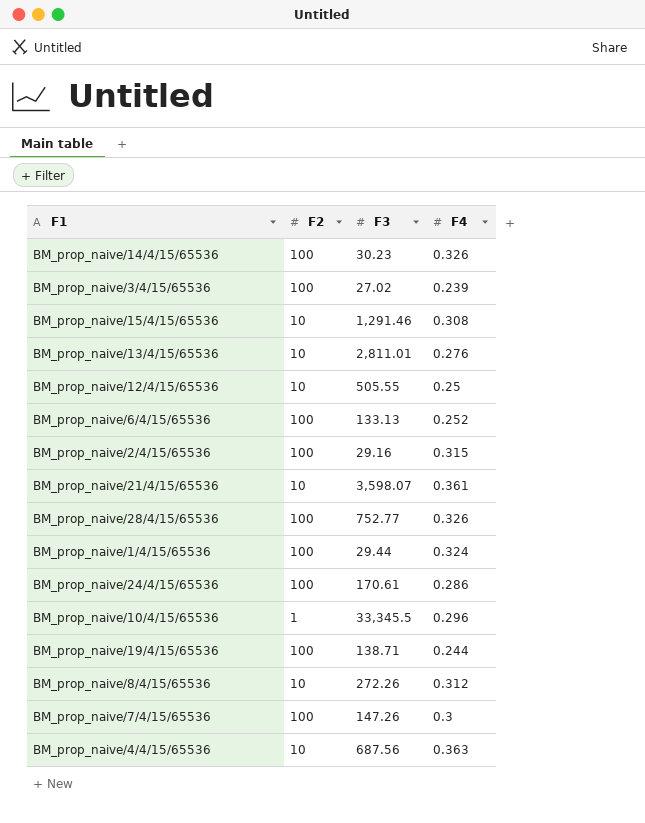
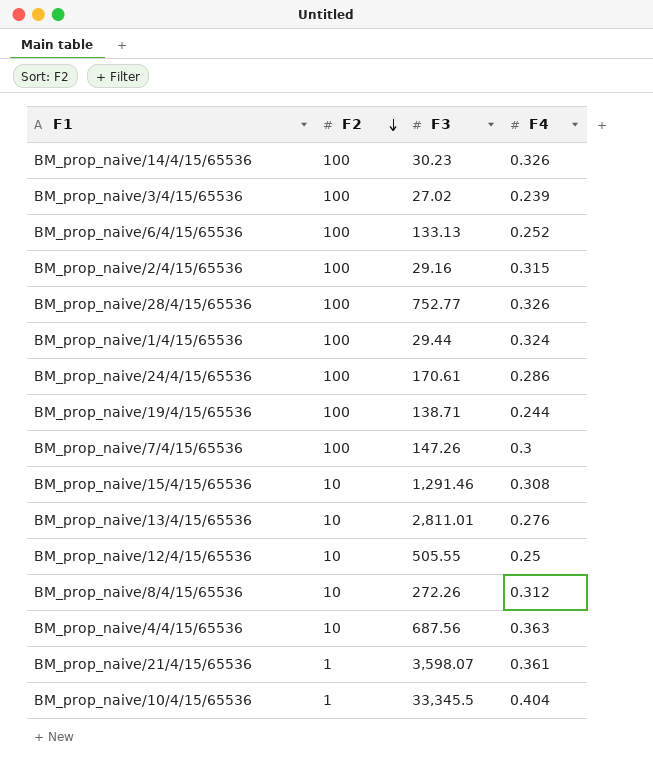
row order: none -> F2 descending
BM_prop_naive/21/4/15/65536 | F2: 10 -> 1
BM_prop_naive/10/4/15/65536 | F4: 0.296 -> 0.404

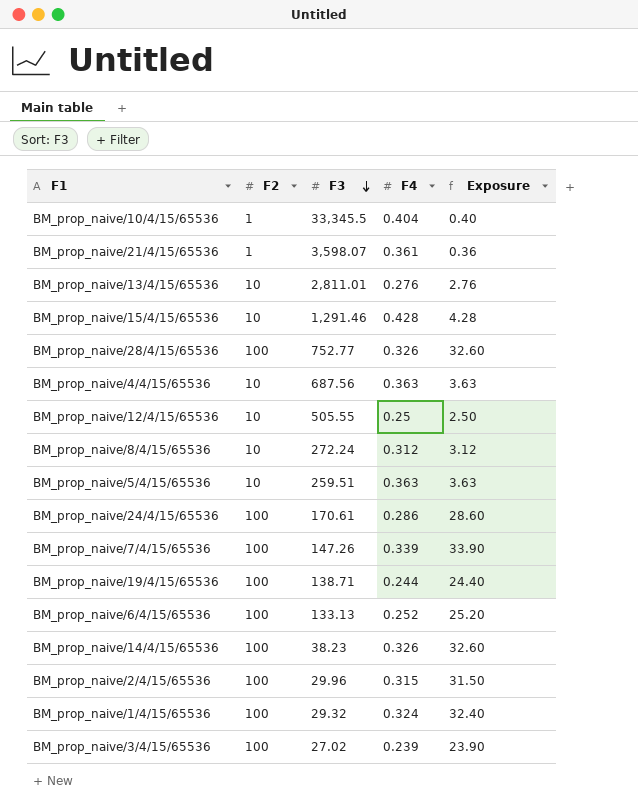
row order: F2 descending -> F3 descending
column Exposure | formula: none -> [F2] * [F4]
BM_prop_naive/15/4/15/65536 | F4: 0.308 -> 0.428
BM_prop_naive/8/4/15/65536 | F3: 272.26 -> 272.24
row BM_prop_naive/5/4/15/65536: none -> 10 | 259.51 | 0.363 | 3.63
BM_prop_naive/7/4/15/65536 | F4: 0.3 -> 0.339
BM_prop_naive/14/4/15/65536 | F3: 30.23 -> 38.23
BM_prop_naive/2/4/15/65536 | F3: 29.16 -> 29.96
BM_prop_naive/1/4/15/65536 | F3: 29.44 -> 29.32

